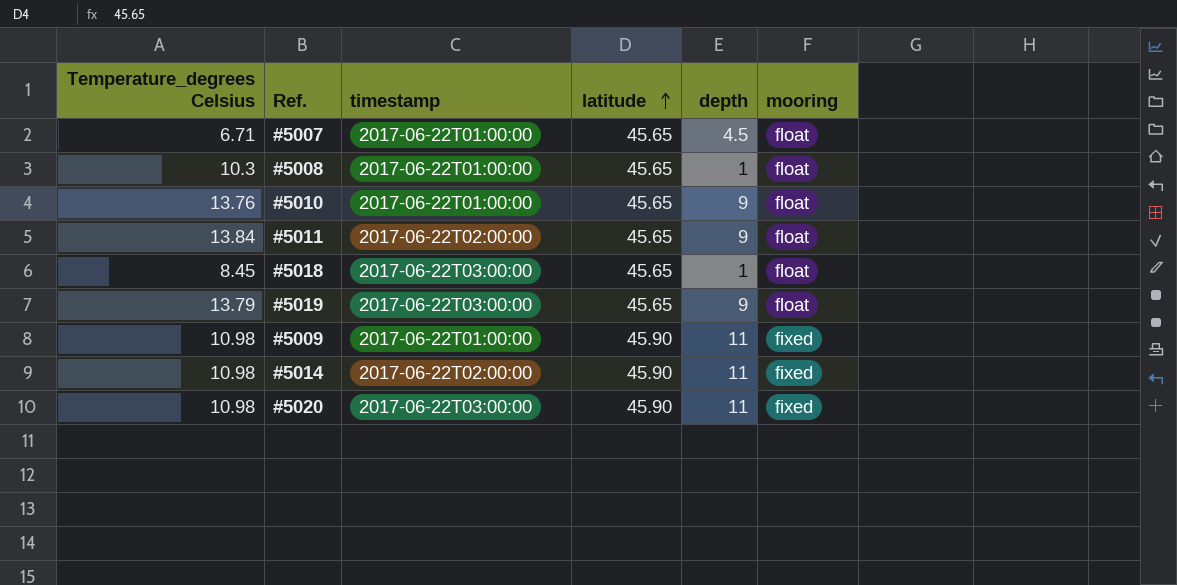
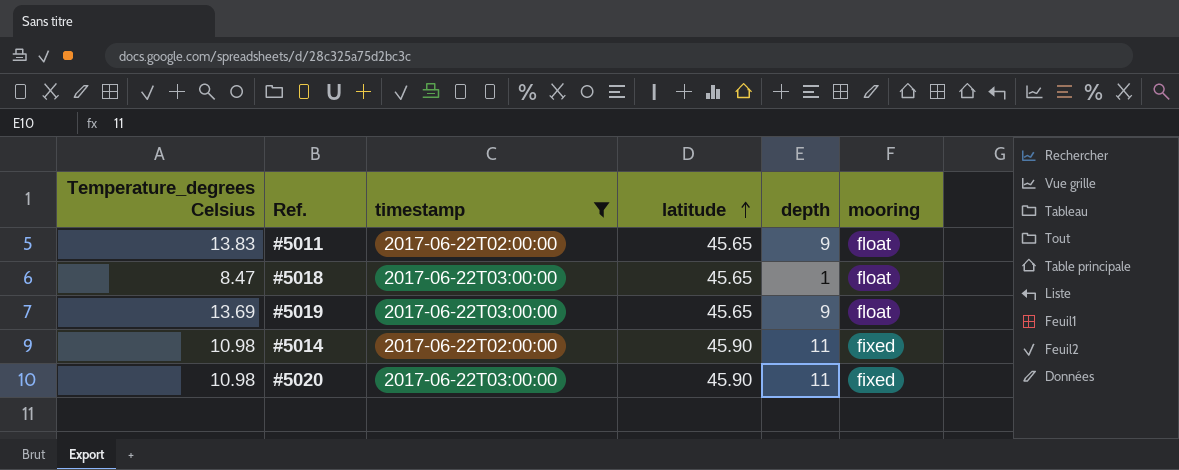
filter: none -> timestamp != 2017-06-22T01:00:00
#5011 | Temperature_degrees Celsius: 13.84 -> 13.83
#5018 | Temperature_degrees Celsius: 8.45 -> 8.47
#5019 | Temperature_degrees Celsius: 13.79 -> 13.69

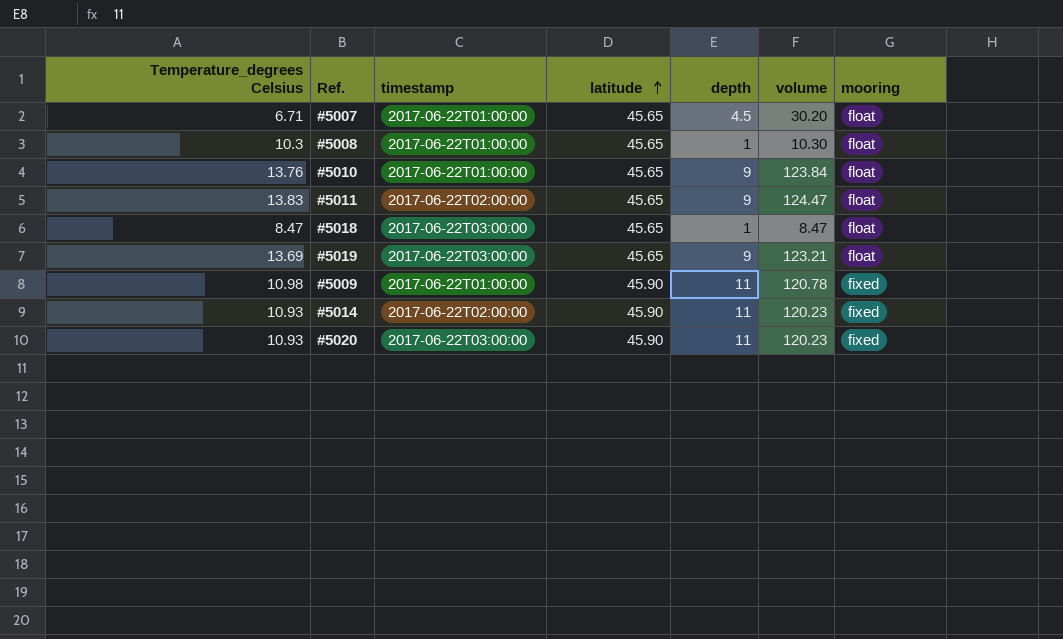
filter: timestamp != 2017-06-22T01:00:00 -> none
column volume | formula: none -> [Temperature_degrees Celsius] * [depth]
#5014 | Temperature_degrees Celsius: 10.98 -> 10.93
#5020 | Temperature_degrees Celsius: 10.98 -> 10.93

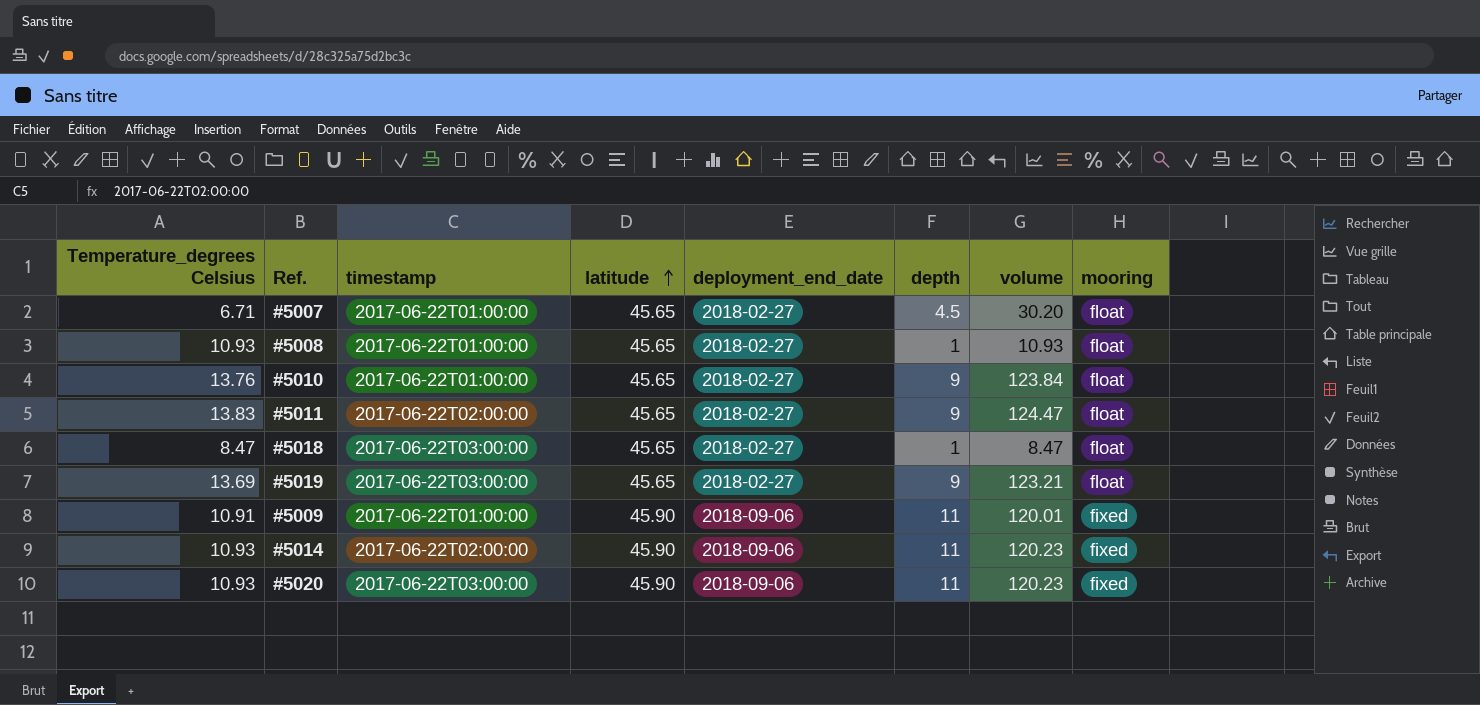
column deployment_end_date | position: none -> 5
#5008 | Temperature_degrees Celsius: 10.3 -> 10.93
#5008 | volume: 10.30 -> 10.93
#5009 | Temperature_degrees Celsius: 10.98 -> 10.91
#5009 | volume: 120.78 -> 120.01

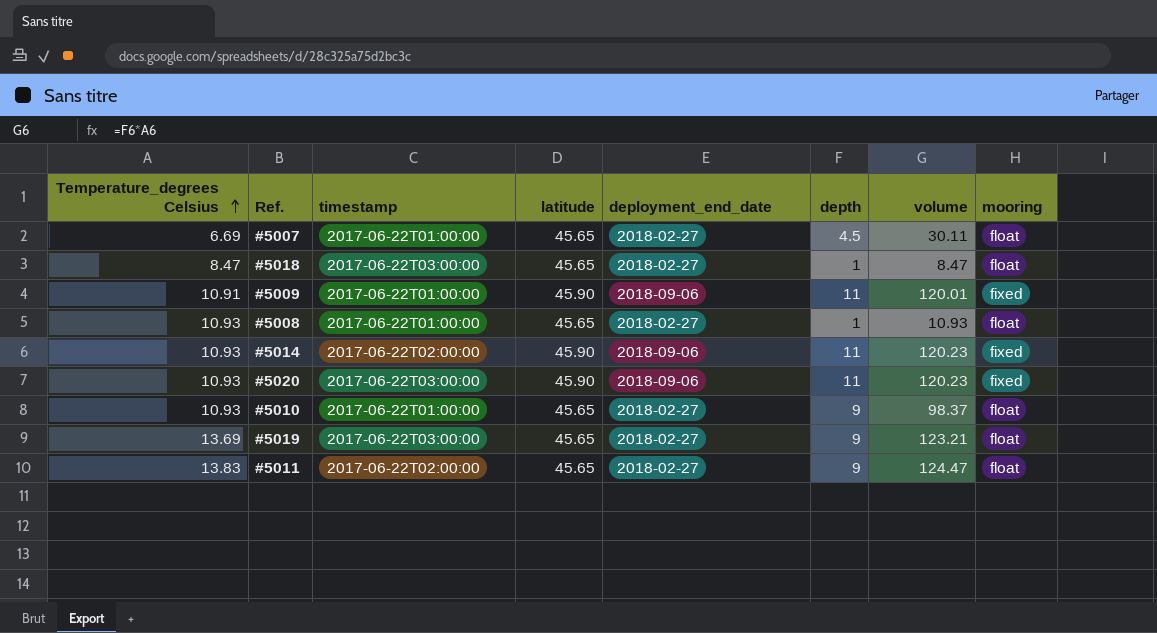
row order: latitude ascending -> Temperature_degrees Celsius ascending
#5007 | Temperature_degrees Celsius: 6.71 -> 6.69
#5007 | volume: 30.20 -> 30.11
#5010 | Temperature_degrees Celsius: 13.76 -> 10.93
#5010 | volume: 123.84 -> 98.37

